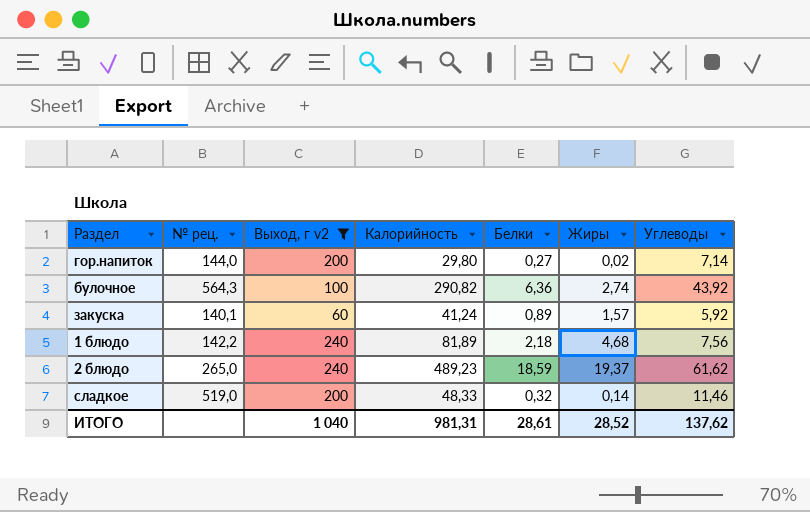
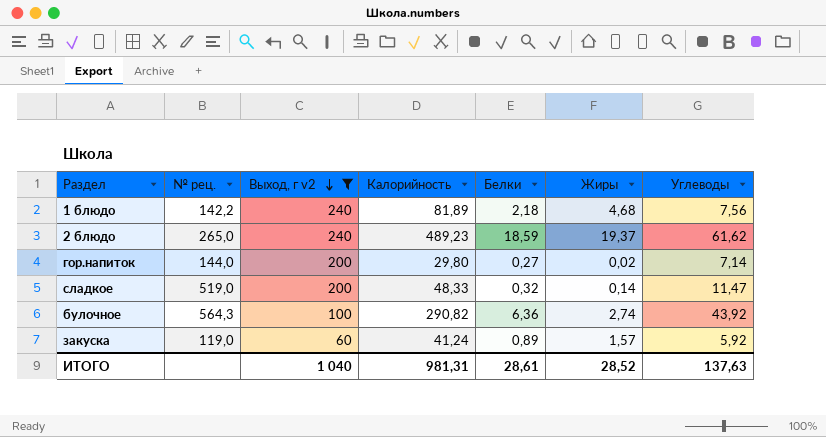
row order: none -> Выход, г v2 descending
сладкое | Углеводы: 11,46 -> 11,47
закуска | № рец.: 140,1 -> 119,0
ИТОГО | Углеводы: 137,62 -> 137,63

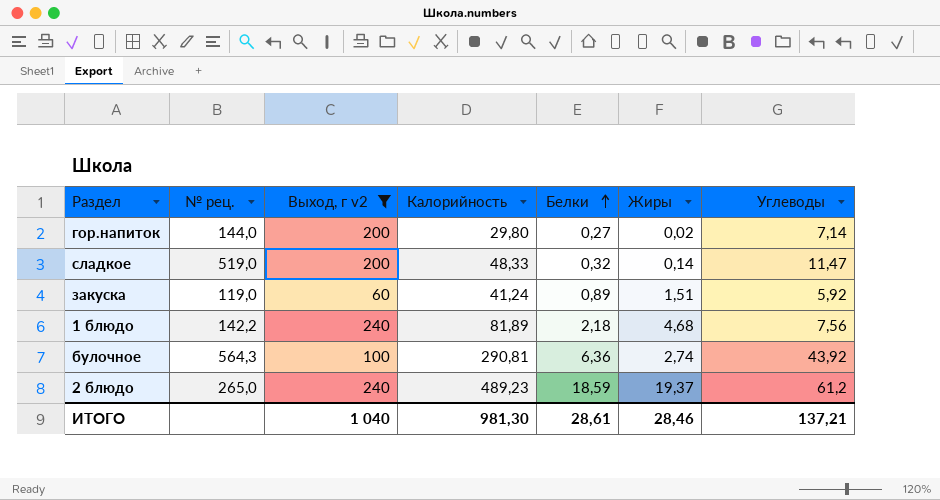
row order: Выход, г v2 descending -> Белки ascending
закуска | Жиры: 1,57 -> 1,51
булочное | Калорийность: 290,82 -> 290,81
2 блюдо | Углеводы: 61,62 -> 61,2
ИТОГО | Калорийность: 981,31 -> 981,30
ИТОГО | Жиры: 28,52 -> 28,46
ИТОГО | Углеводы: 137,63 -> 137,21

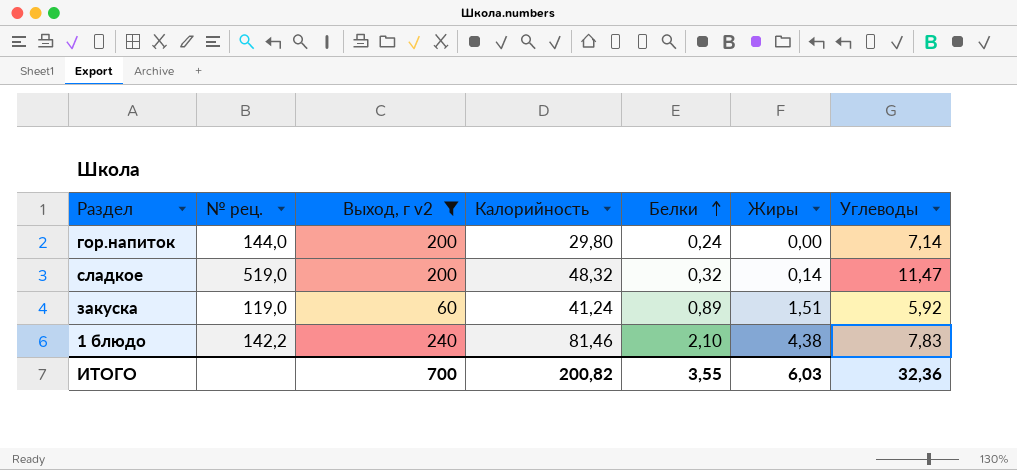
row булочное: 564,3 | 100 | 290,81 | 6,36 | 2,74 | 43,92 -> none
row 2 блюдо: 265,0 | 240 | 489,23 | 18,59 | 19,37 | 61,2 -> none
гор.напиток | Белки: 0,27 -> 0,24
гор.напиток | Жиры: 0,02 -> 0,00
сладкое | Калорийность: 48,33 -> 48,32
1 блюдо | Калорийность: 81,89 -> 81,46
1 блюдо | Белки: 2,18 -> 2,10
1 блюдо | Жиры: 4,68 -> 4,38
1 блюдо | Углеводы: 7,56 -> 7,83
ИТОГО | Выход, г v2: 1 040 -> 700
ИТОГО | Калорийность: 981,30 -> 200,82
ИТОГО | Белки: 28,61 -> 3,55
ИТОГО | Жиры: 28,46 -> 6,03
ИТОГО | Углеводы: 137,21 -> 32,36

